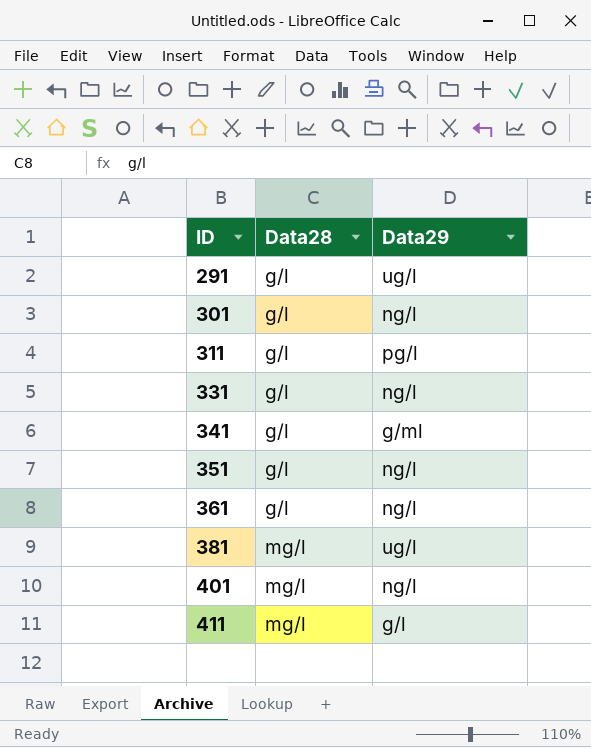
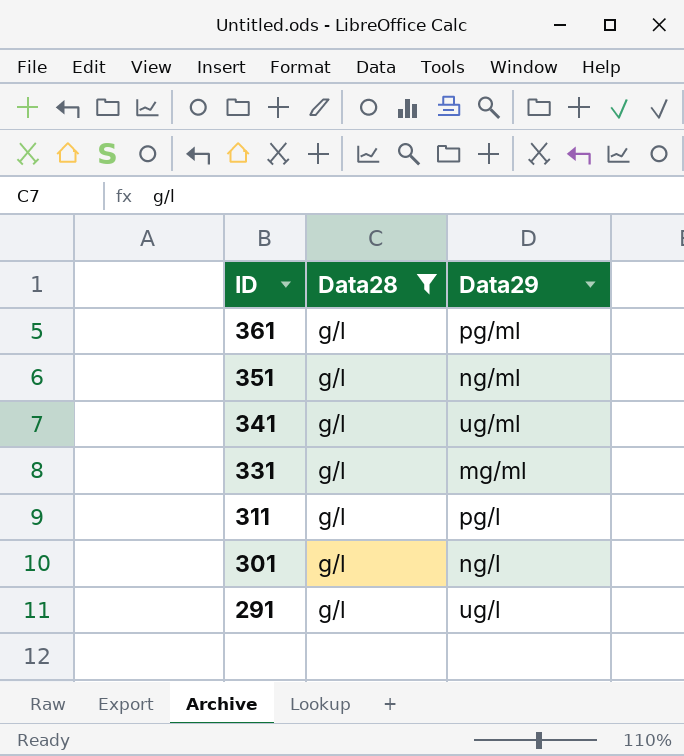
filter: none -> Data28 = g/l
row order: ID ascending -> ID descending
361 | Data29: ng/l -> pg/ml
351 | Data29: ng/l -> ng/ml
341 | Data29: g/ml -> ug/ml
331 | Data29: ng/l -> mg/ml

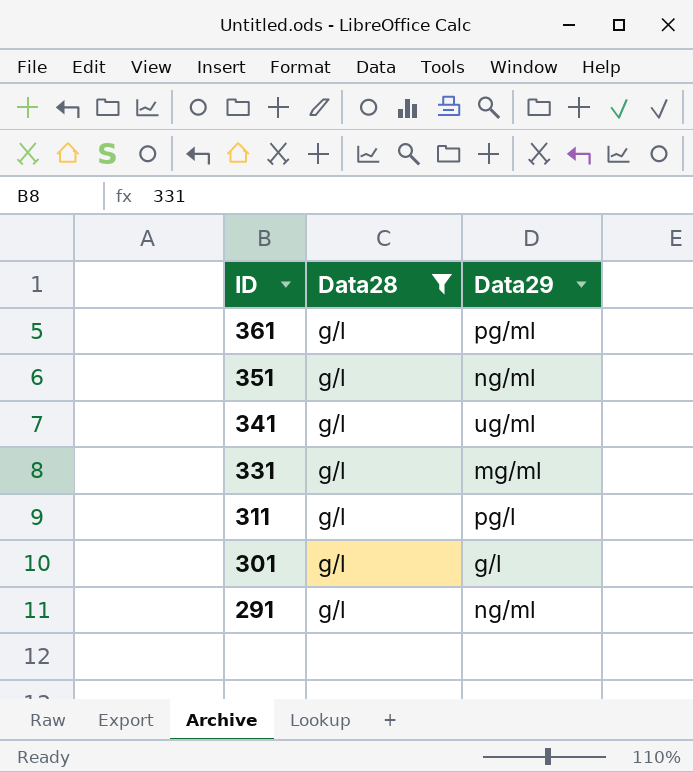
301 | Data29: ng/l -> g/l
291 | Data29: ug/l -> ng/ml

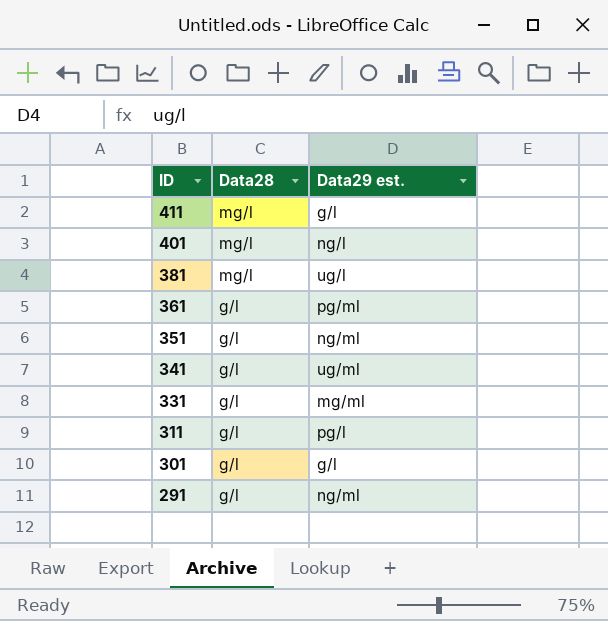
filter: Data28 = g/l -> none
column name: Data29 -> Data29 est.

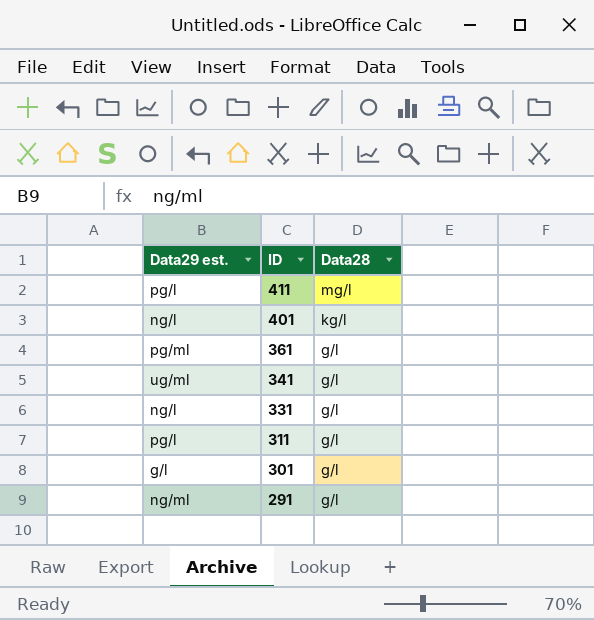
column Data29 est. | position: 3 -> 1
row 381: mg/l | ug/l -> none
row 351: g/l | ng/ml -> none
411 | Data29 est.: g/l -> pg/l
401 | Data28: mg/l -> kg/l
331 | Data29 est.: mg/ml -> ng/l

